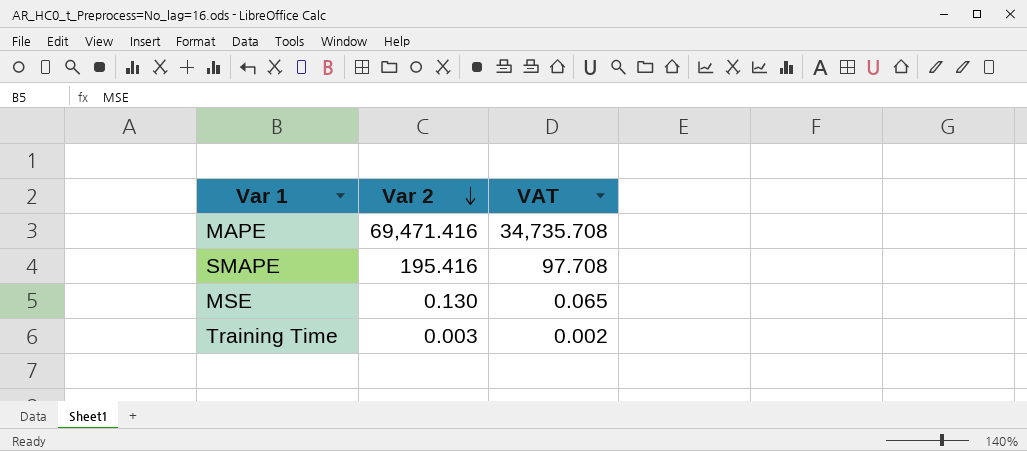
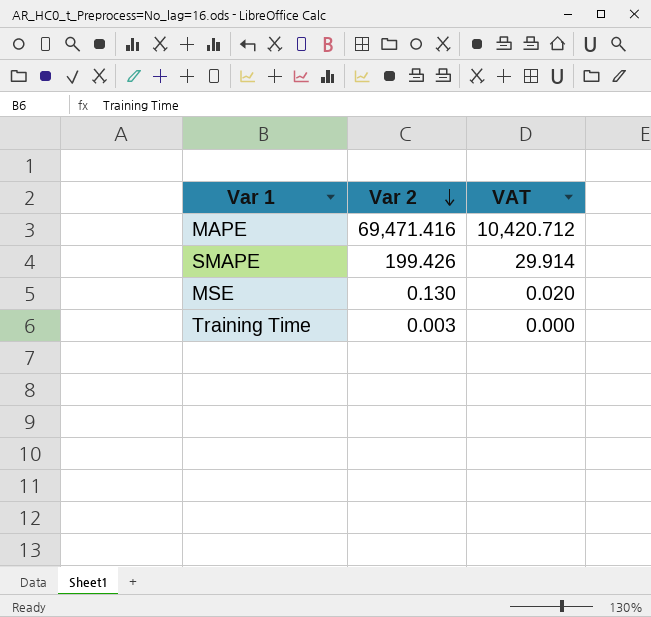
column VAT | formula: [Var 2] * 0.5 -> [Var 2] * 0.15
SMAPE | Var 2: 195.416 -> 199.426

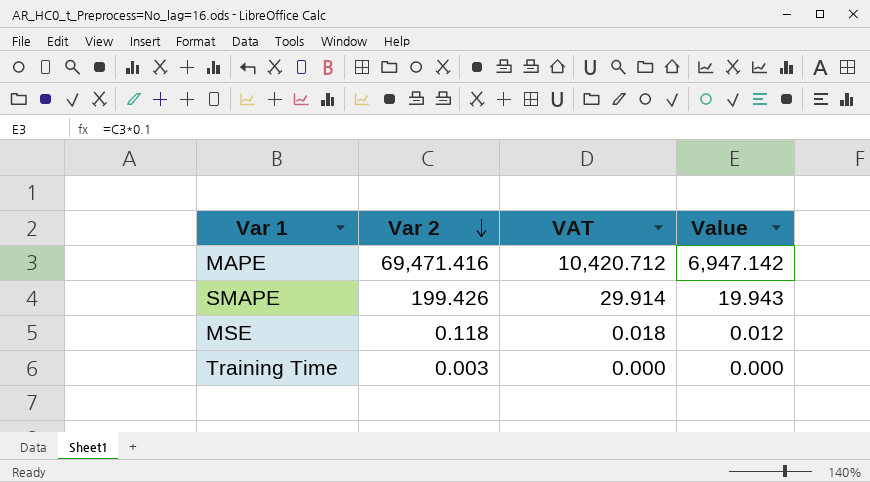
column Value | formula: none -> [Var 2] * 0.1
MSE | Var 2: 0.130 -> 0.118
MSE | VAT: 0.020 -> 0.018

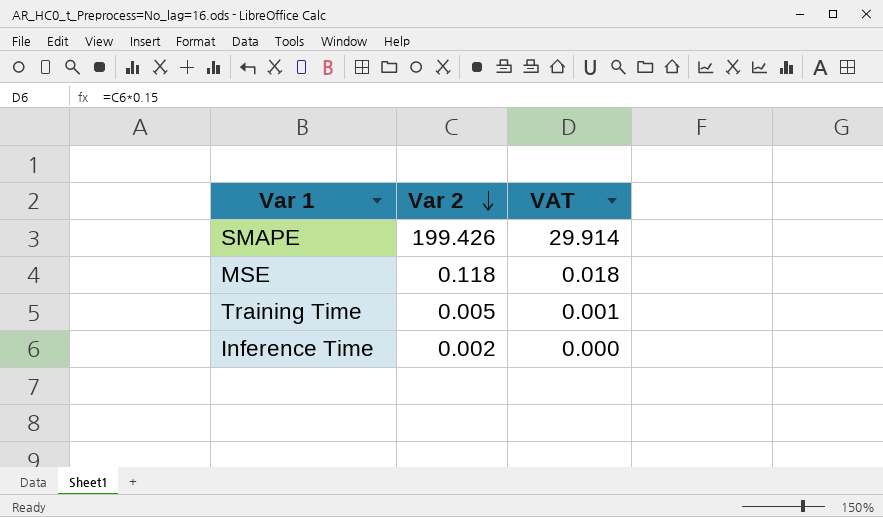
column Value | formula: [Var 2] * 0.1 -> none
row MAPE: 69,471.416 | 10,420.712 | 6,947.142 -> none
Training Time | Var 2: 0.003 -> 0.005
Training Time | VAT: 0.000 -> 0.001
row Inference Time: none -> 0.002 | 0.000

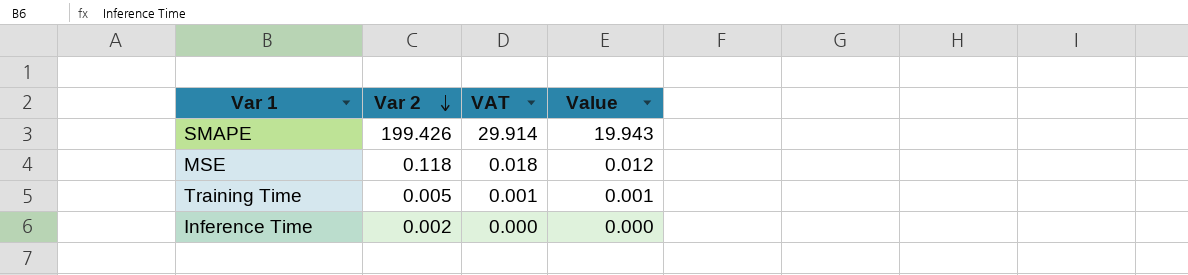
column Value | formula: none -> [Var 2] * 0.1

